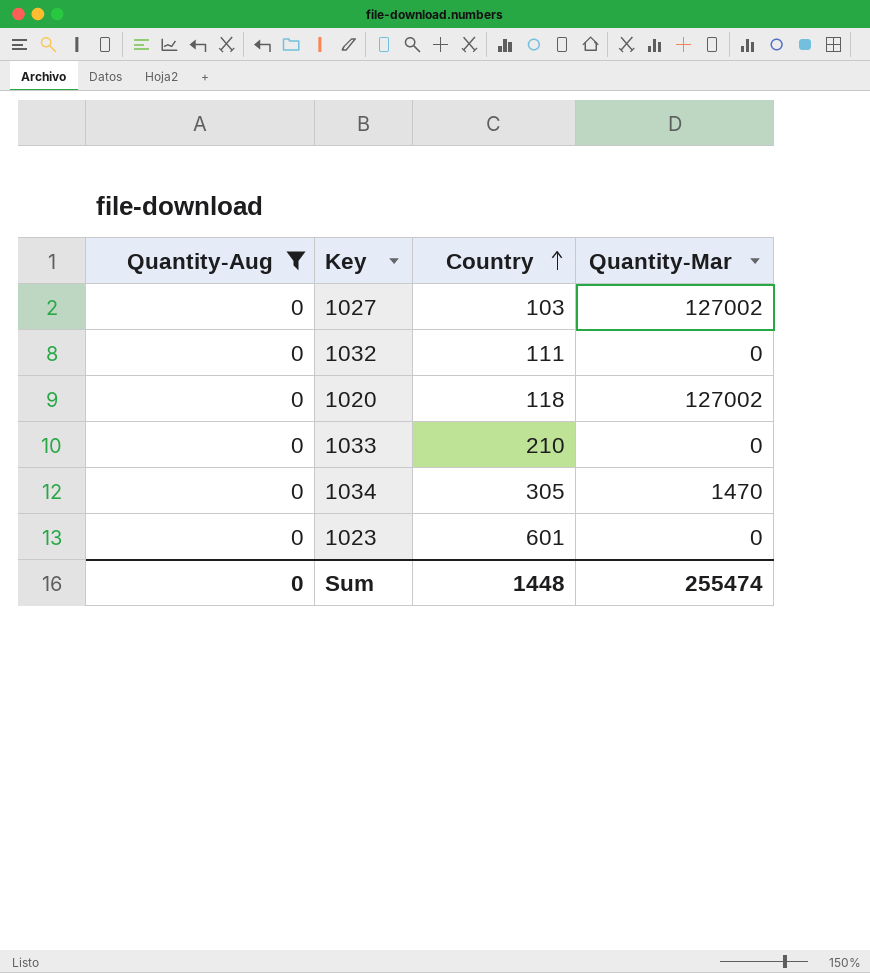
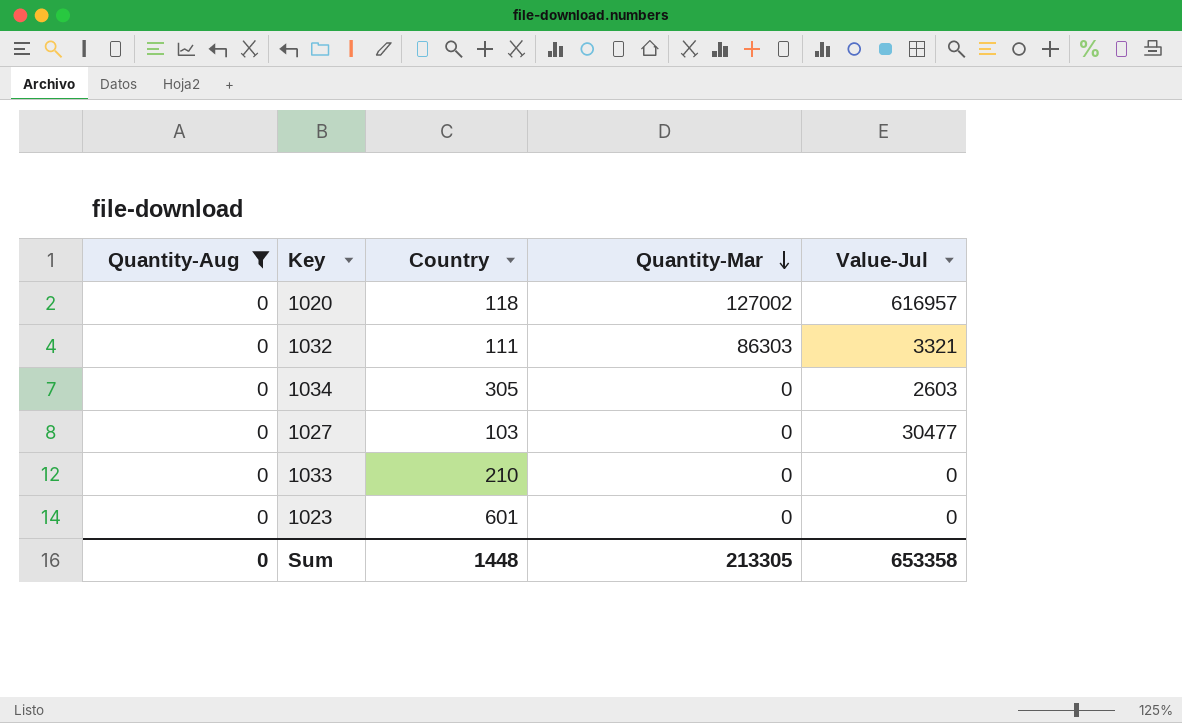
row order: Country ascending -> Quantity-Mar descending
column Value-Jul | position: none -> 5
1032 | Quantity-Mar: 0 -> 86303
1034 | Quantity-Mar: 1470 -> 0
1027 | Quantity-Mar: 127002 -> 0
Sum | Quantity-Mar: 255474 -> 213305

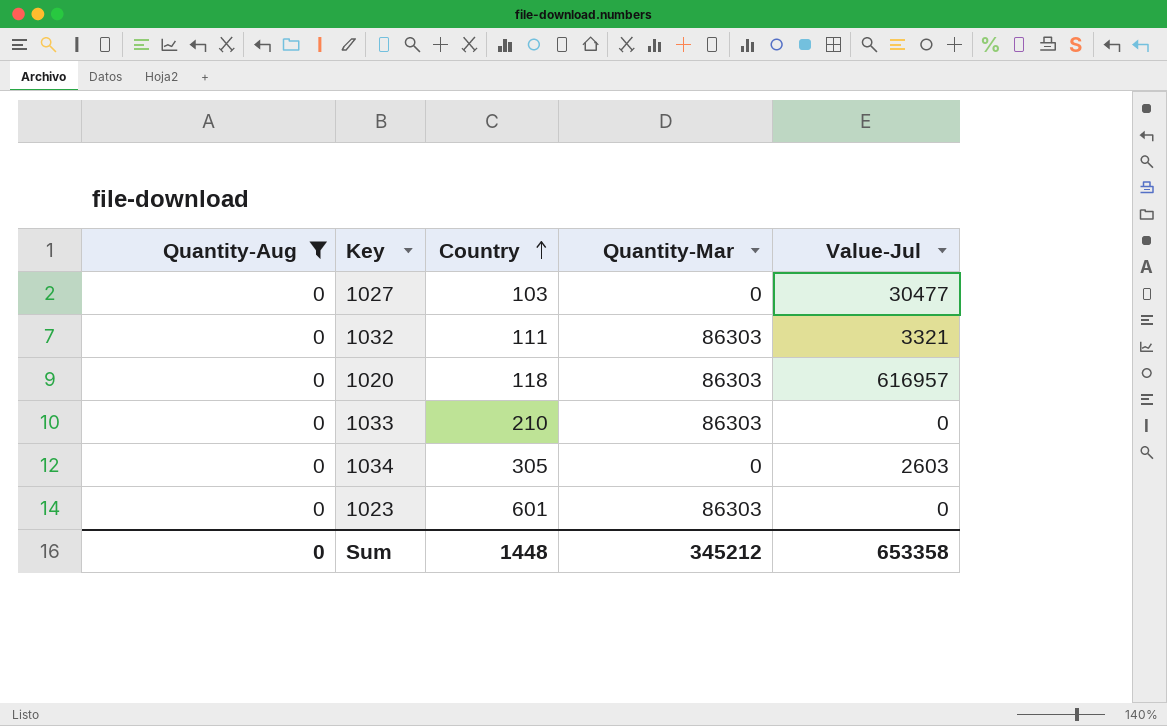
row order: Quantity-Mar descending -> Country ascending
1020 | Quantity-Mar: 127002 -> 86303
1033 | Quantity-Mar: 0 -> 86303
1023 | Quantity-Mar: 0 -> 86303
Sum | Quantity-Mar: 213305 -> 345212

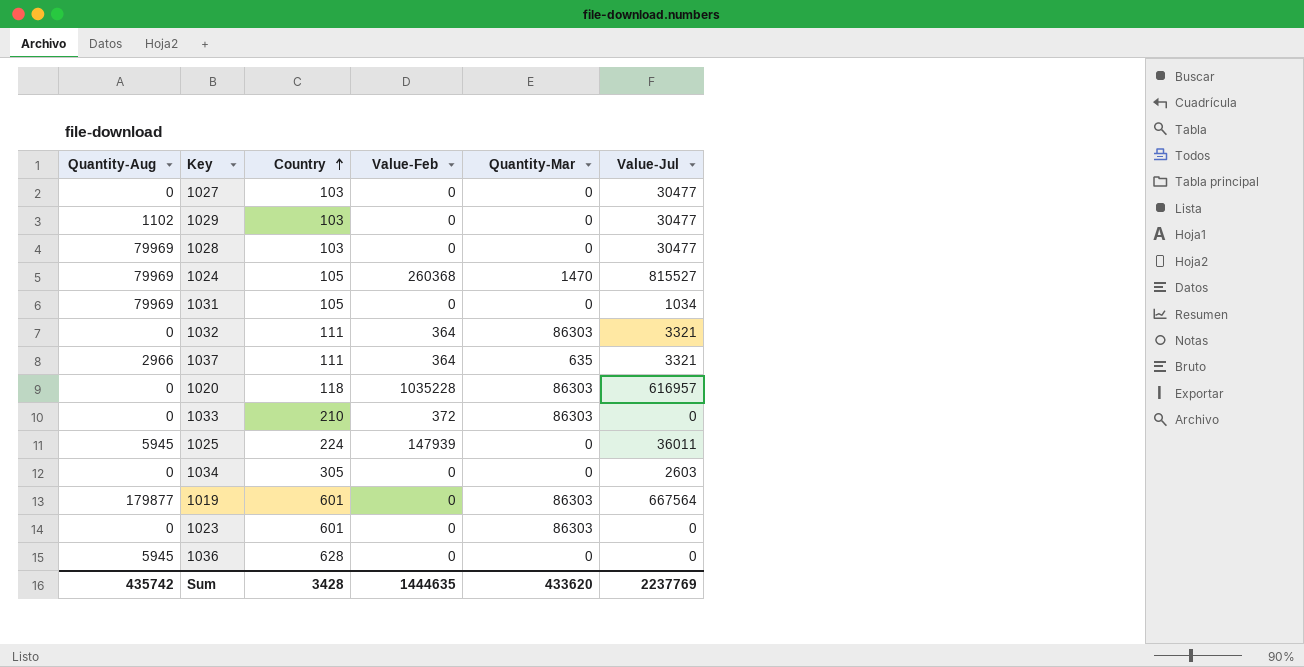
filter: Quantity-Aug = 0 -> none
column Value-Feb | position: none -> 4
Sum | Quantity-Aug: 0 -> 435742
Sum | Country: 1448 -> 3428
Sum | Quantity-Mar: 345212 -> 433620
Sum | Value-Jul: 653358 -> 2237769

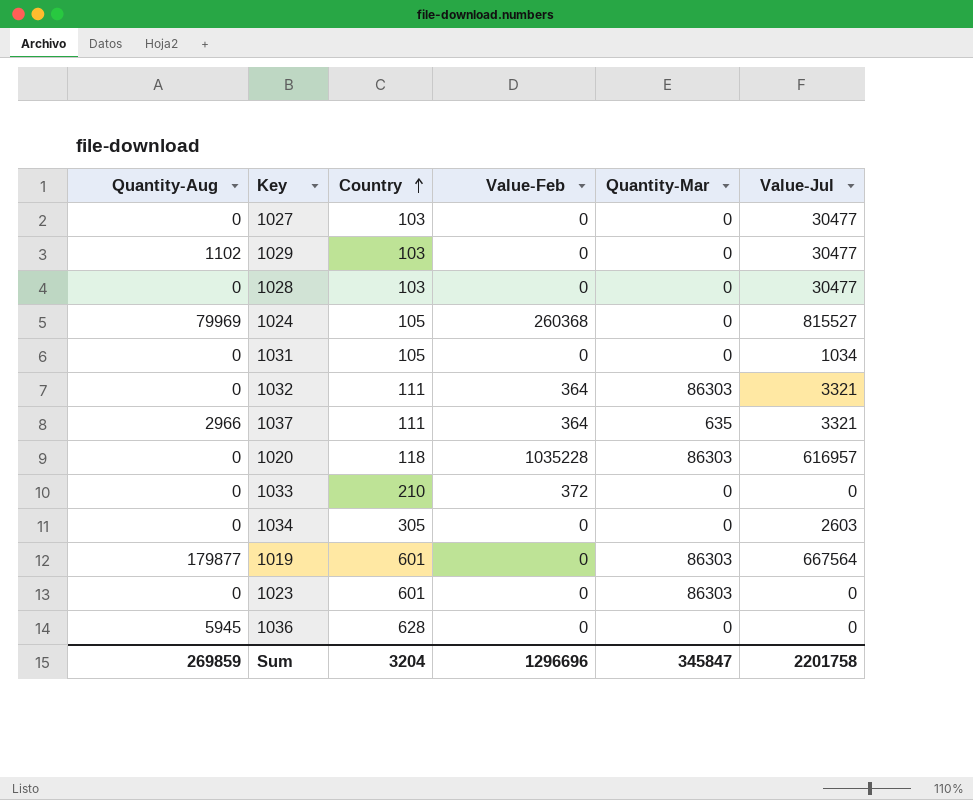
row 1025: 5945 | 224 | 147939 | 0 | 36011 -> none
1028 | Quantity-Aug: 79969 -> 0
1024 | Quantity-Mar: 1470 -> 0
1031 | Quantity-Aug: 79969 -> 0
1033 | Quantity-Mar: 86303 -> 0
Sum | Quantity-Aug: 435742 -> 269859
Sum | Country: 3428 -> 3204
Sum | Value-Feb: 1444635 -> 1296696
Sum | Quantity-Mar: 433620 -> 345847
Sum | Value-Jul: 2237769 -> 2201758

